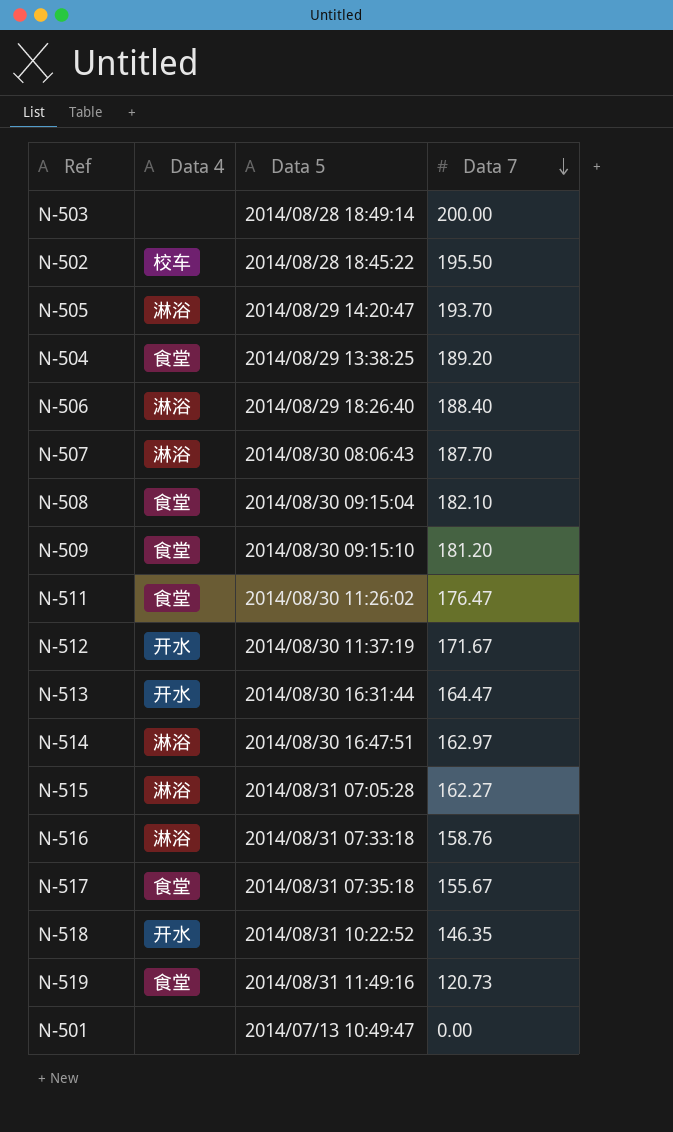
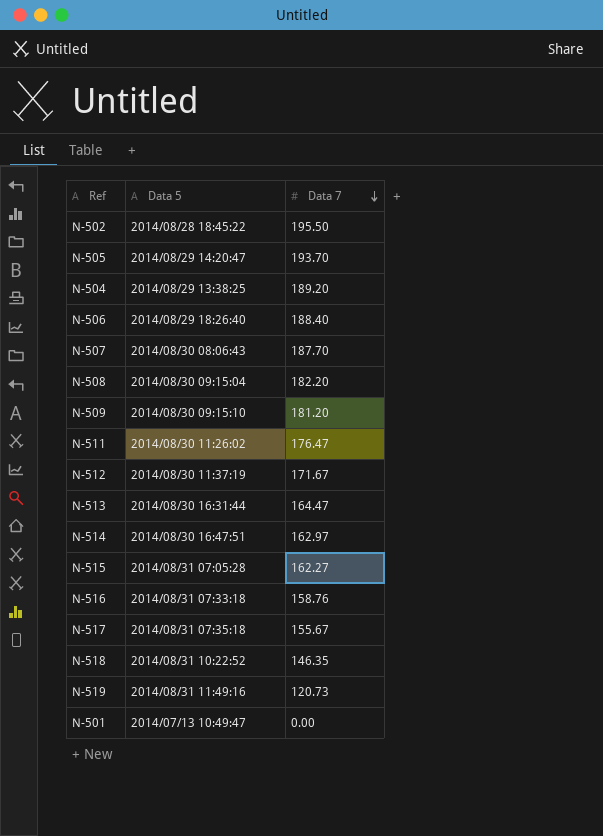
column Data 4 | position: 2 -> none
row N-503: none | 2014/08/28 18:49:14 | 200.00 -> none
N-508 | Data 7: 182.10 -> 182.20

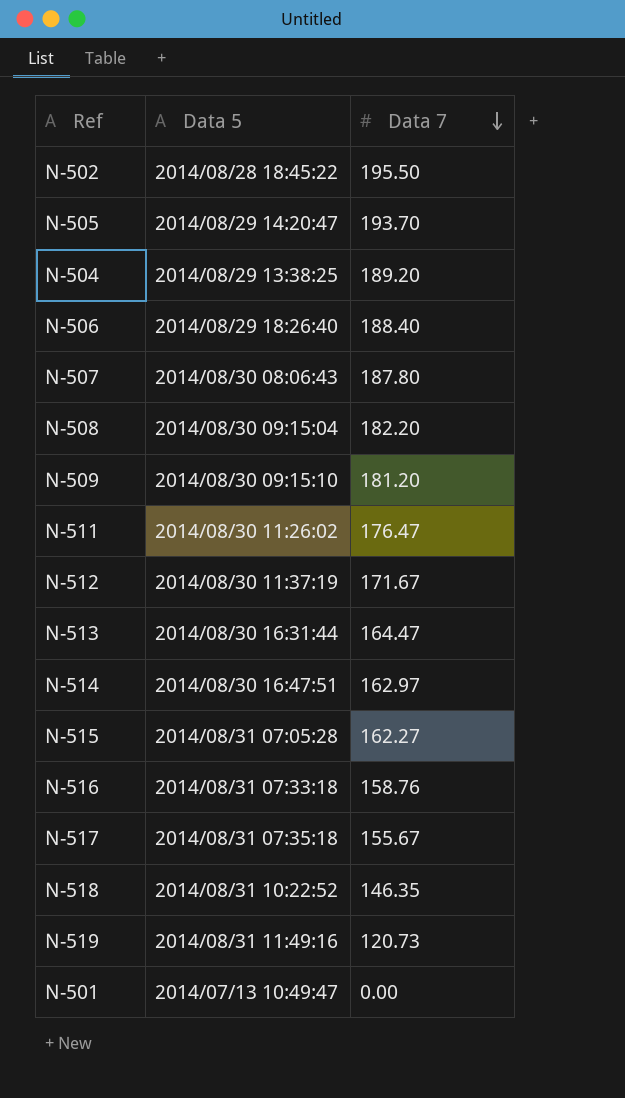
N-507 | Data 7: 187.70 -> 187.80

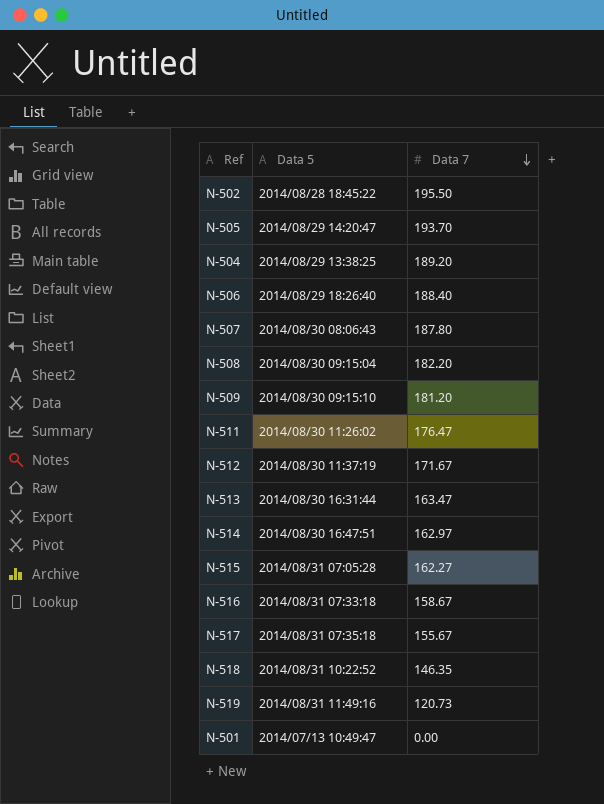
N-513 | Data 7: 164.47 -> 163.47
N-516 | Data 7: 158.76 -> 158.67

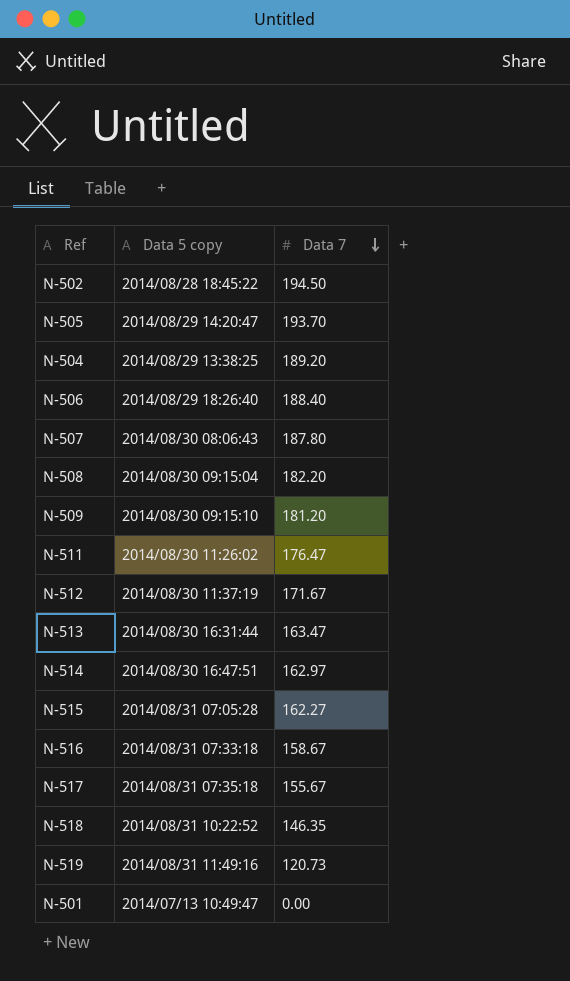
column name: Data 5 -> Data 5 copy
N-502 | Data 7: 195.50 -> 194.50

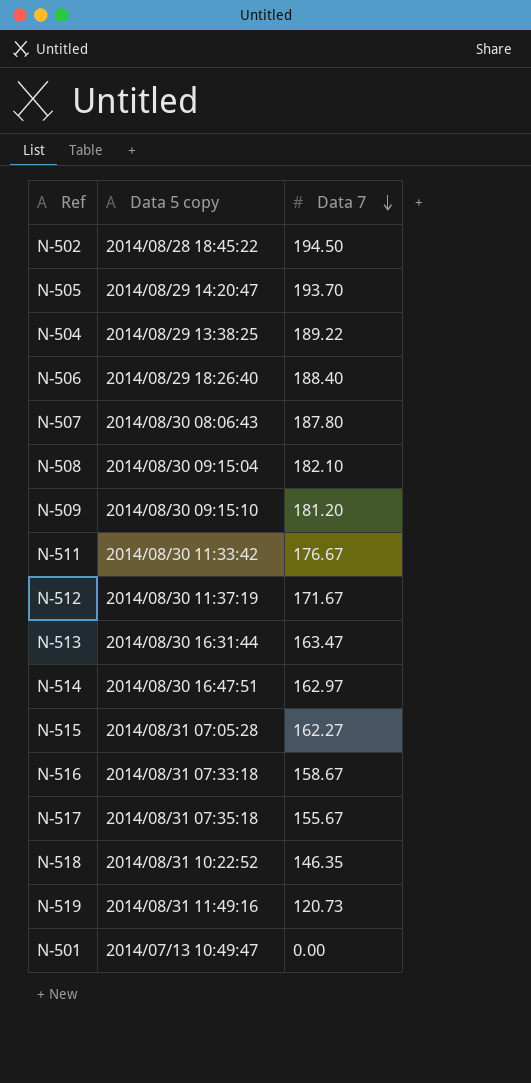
N-504 | Data 7: 189.20 -> 189.22
N-508 | Data 7: 182.20 -> 182.10
N-511 | Data 5 copy: 2014/08/30 11:26:02 -> 2014/08/30 11:33:42
N-511 | Data 7: 176.47 -> 176.67

